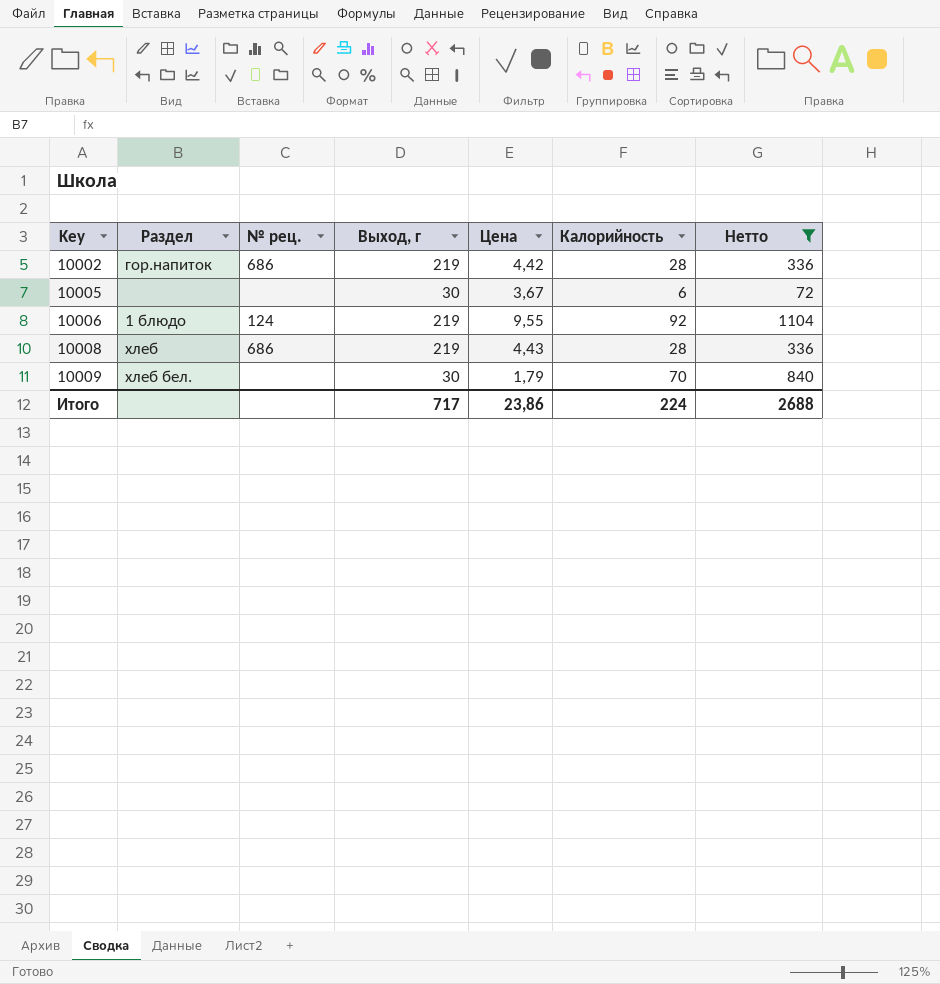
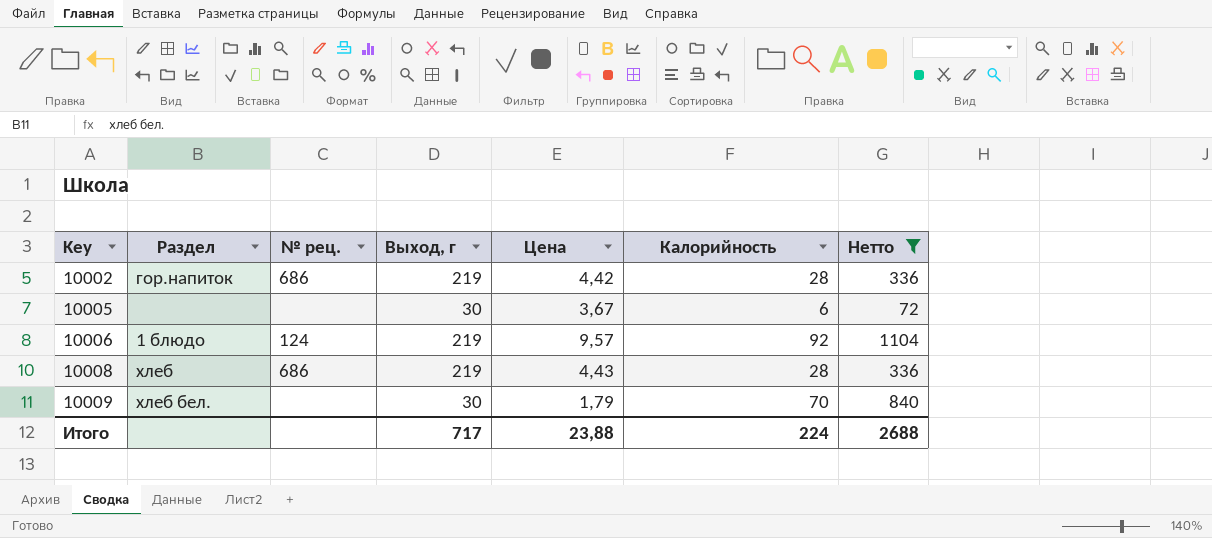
10006 | Цена: 9,55 -> 9,57
Итого | Цена: 23,86 -> 23,88

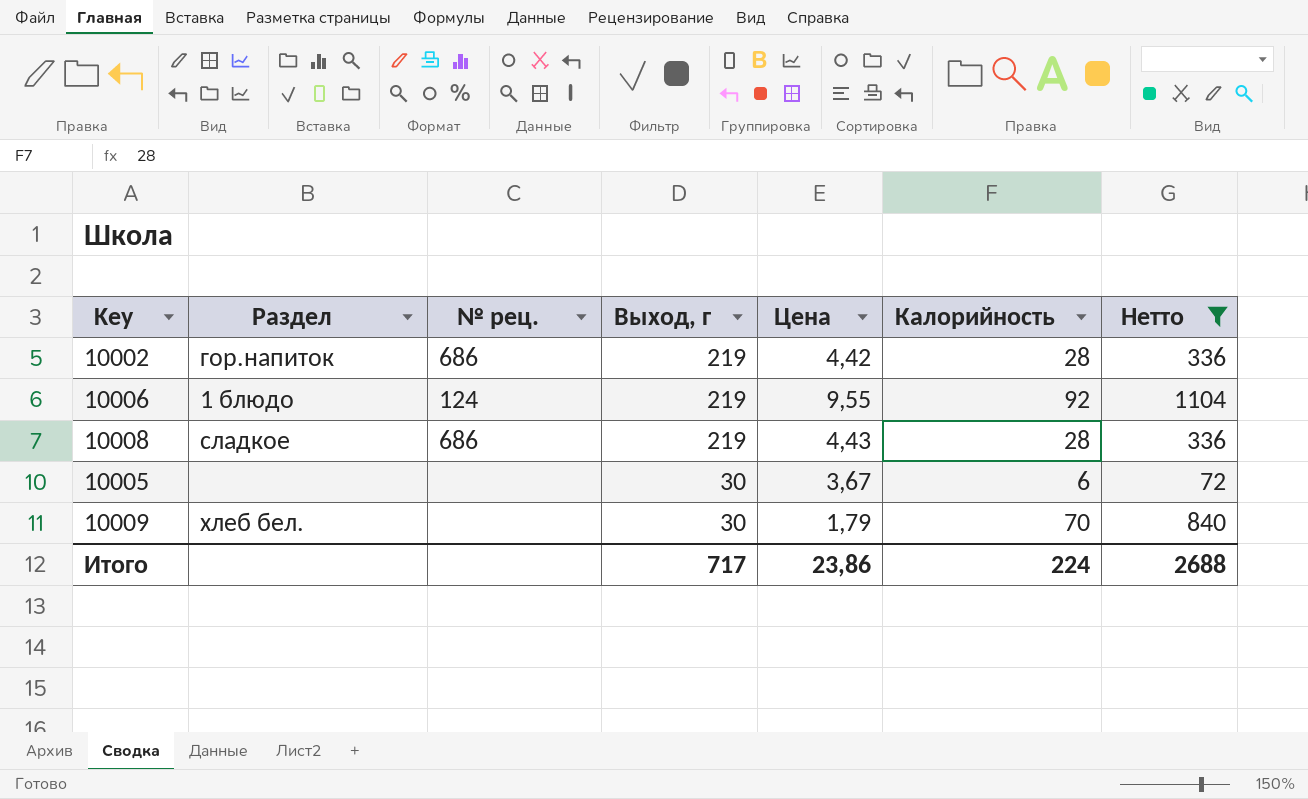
row order: Key ascending -> Выход, г descending
10006 | Цена: 9,57 -> 9,55
10008 | Раздел: хлеб -> сладкое
Итого | Цена: 23,88 -> 23,86

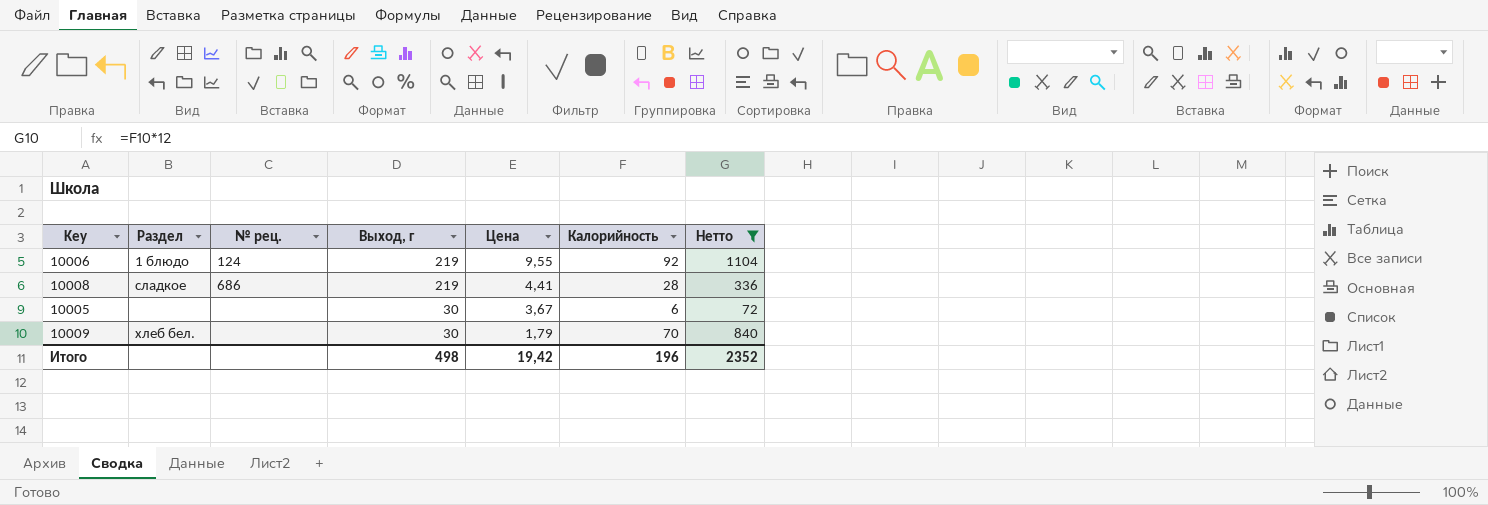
row 10002: гор.напиток | 686 | 219 | 4,42 | 28 | 336 -> none
10008 | Цена: 4,43 -> 4,41
Итого | Выход, г: 717 -> 498
Итого | Цена: 23,86 -> 19,42
Итого | Калорийность: 224 -> 196
Итого | Нетто: 2688 -> 2352

